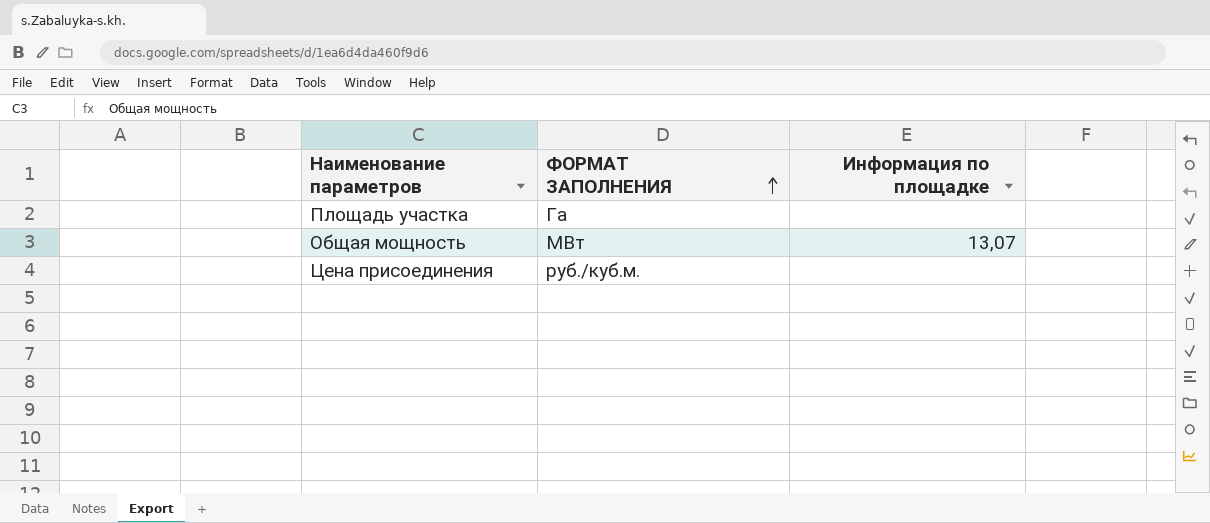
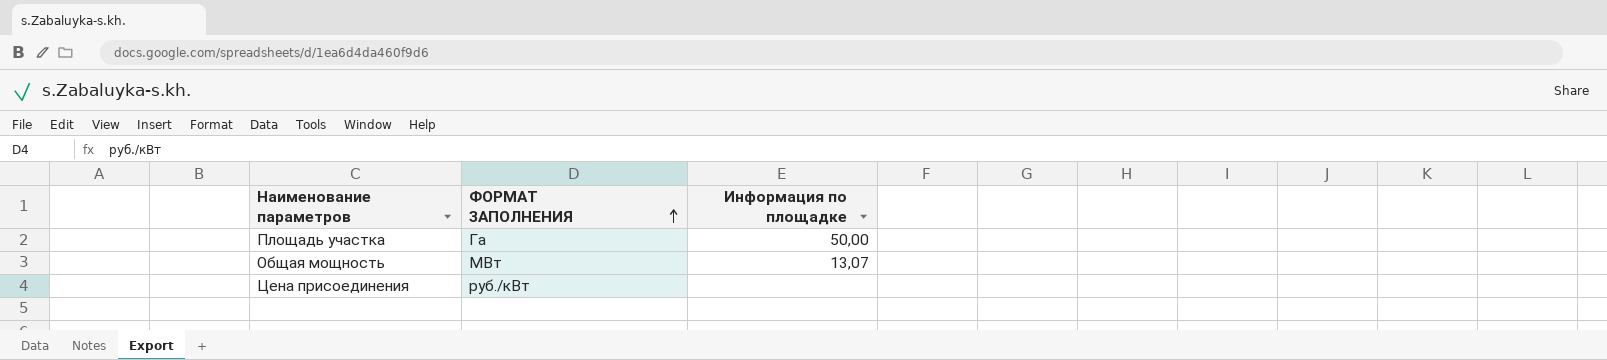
Площадь участка | Информация по площадке: none -> 50,00
Цена присоединения | ФОРМАТ ЗАПОЛНЕНИЯ: руб./куб.м. -> руб./кВт

